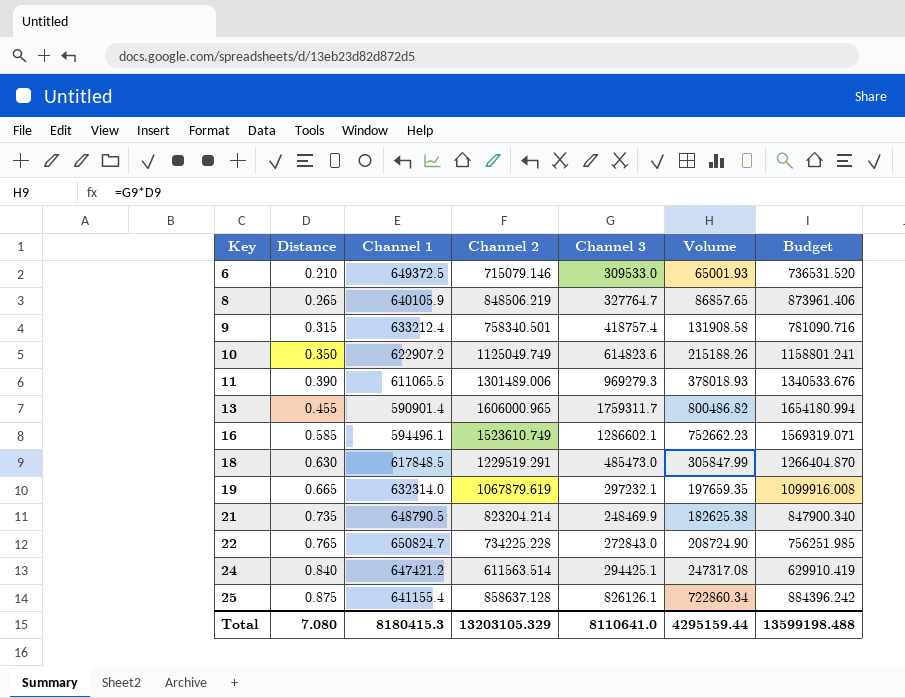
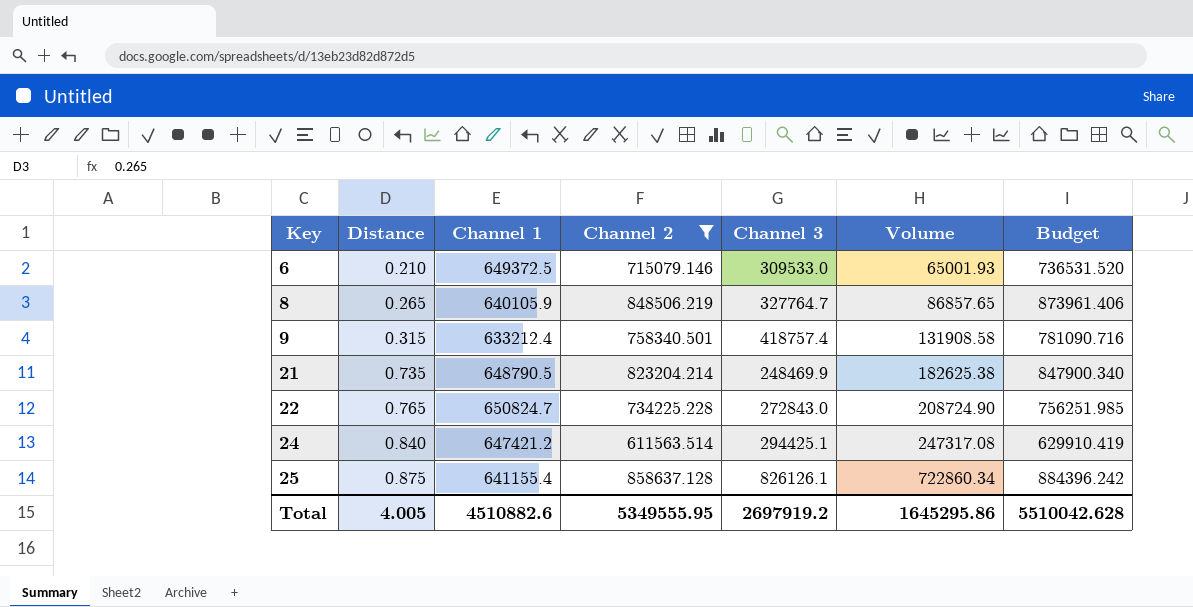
filter: none -> Channel 2 <= 858637.128
Total | Distance: 7.080 -> 4.005
Total | Channel 1: 8180415.3 -> 4510882.6
Total | Channel 2: 13203105.329 -> 5349555.95
Total | Channel 3: 8110641.0 -> 2697919.2
Total | Volume: 4295159.44 -> 1645295.86
Total | Budget: 13599198.488 -> 5510042.628

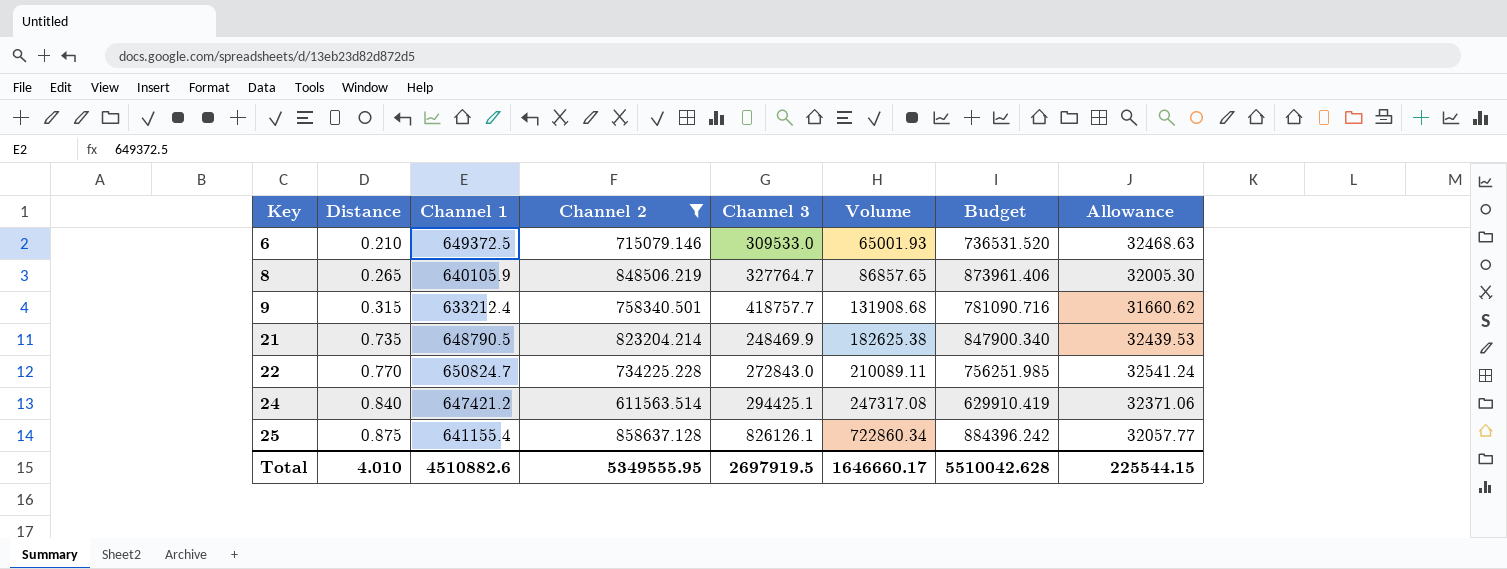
column Allowance | formula: none -> [Channel 1] * 0.05
9 | Channel 3: 418757.4 -> 418757.7
9 | Volume: 131908.58 -> 131908.68
22 | Distance: 0.765 -> 0.770
22 | Volume: 208724.90 -> 210089.11
Total | Distance: 4.005 -> 4.010
Total | Channel 3: 2697919.2 -> 2697919.5
Total | Volume: 1645295.86 -> 1646660.17

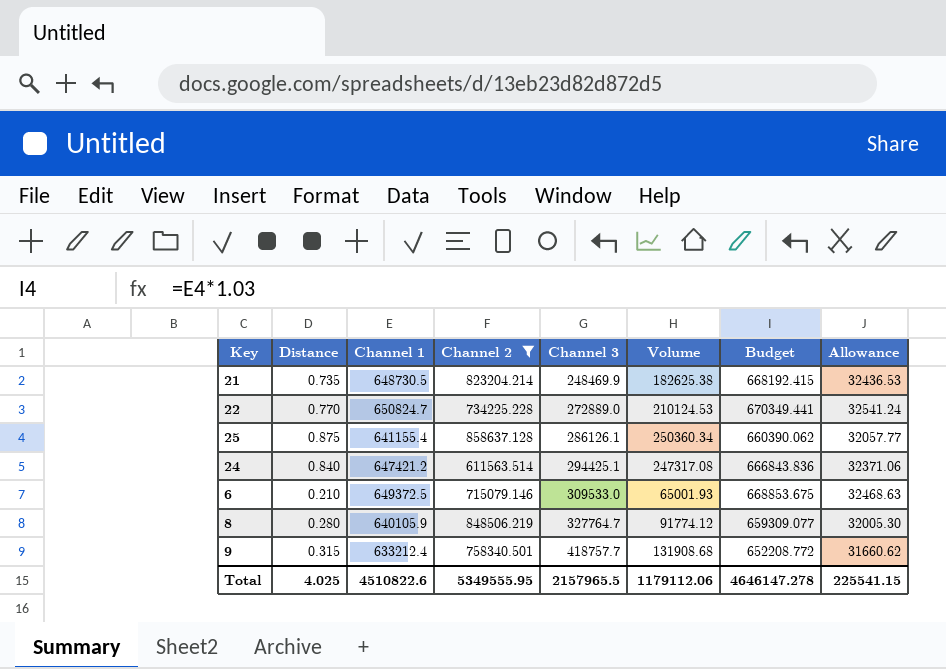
row order: Key ascending -> Channel 3 ascending
column Budget | formula: [Channel 2] * 1.03 -> [Channel 1] * 1.03
21 | Channel 1: 648790.5 -> 648730.5
21 | Allowance: 32439.53 -> 32436.53
22 | Channel 3: 272843.0 -> 272889.0
22 | Volume: 210089.11 -> 210124.53
25 | Channel 3: 826126.1 -> 286126.1
25 | Volume: 722860.34 -> 250360.34
8 | Distance: 0.265 -> 0.280
8 | Volume: 86857.65 -> 91774.12
Total | Distance: 4.010 -> 4.025
Total | Channel 1: 4510882.6 -> 4510822.6
Total | Channel 3: 2697919.5 -> 2157965.5
Total | Volume: 1646660.17 -> 1179112.06
Total | Budget: 5510042.628 -> 4646147.278
Total | Allowance: 225544.15 -> 225541.15

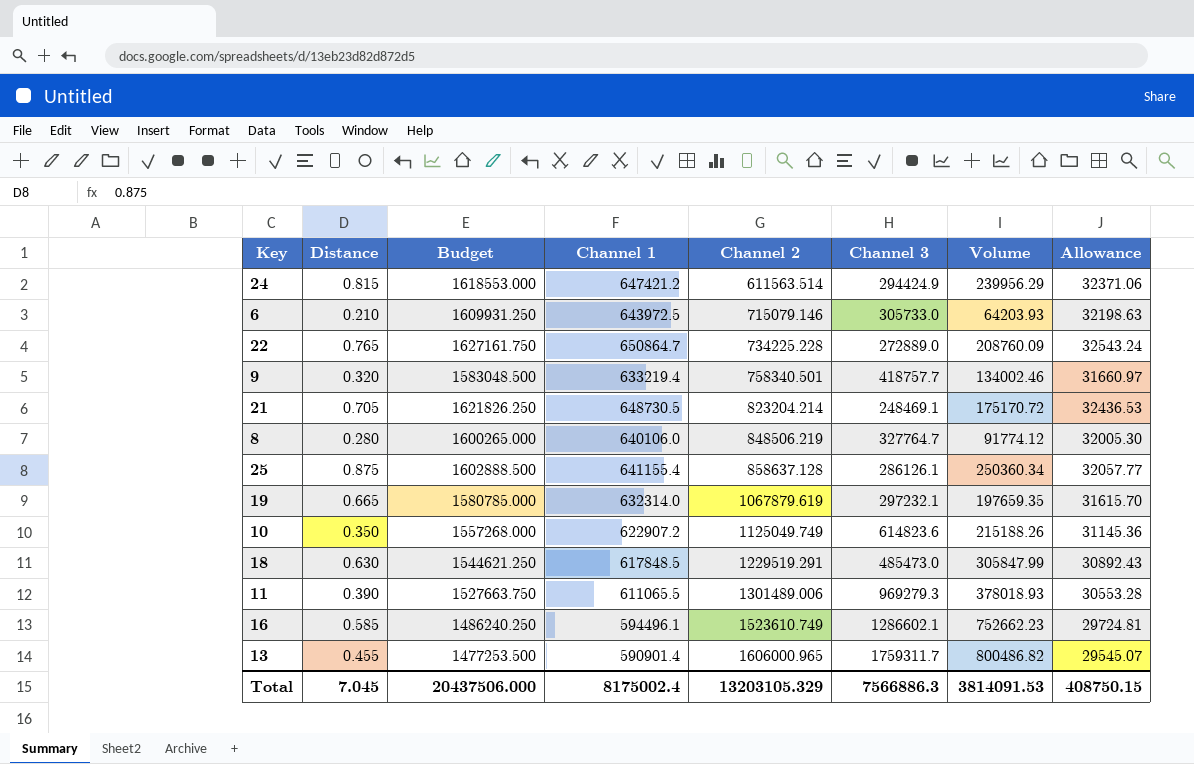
filter: Channel 2 <= 858637.128 -> none
row order: Channel 3 ascending -> Channel 2 ascending
column Budget | formula: [Channel 1] * 1.03 -> [Channel 1] * 2.5
column Budget | position: 7 -> 3
24 | Distance: 0.840 -> 0.815
24 | Channel 3: 294425.1 -> 294424.9
24 | Volume: 247317.08 -> 239956.29
6 | Channel 1: 649372.5 -> 643972.5
6 | Channel 3: 309533.0 -> 305733.0
6 | Volume: 65001.93 -> 64203.93
6 | Allowance: 32468.63 -> 32198.63
22 | Distance: 0.770 -> 0.765
22 | Channel 1: 650824.7 -> 650864.7
22 | Volume: 210124.53 -> 208760.09
22 | Allowance: 32541.24 -> 32543.24
9 | Distance: 0.315 -> 0.320
9 | Channel 1: 633212.4 -> 633219.4
9 | Volume: 131908.68 -> 134002.46
9 | Allowance: 31660.62 -> 31660.97
21 | Distance: 0.735 -> 0.705
21 | Channel 3: 248469.9 -> 248469.1
21 | Volume: 182625.38 -> 175170.72
8 | Channel 1: 640105.9 -> 640106.0
Total | Distance: 4.025 -> 7.045
Total | Budget: 4646147.278 -> 20437506.000
Total | Channel 1: 4510822.6 -> 8175002.4
Total | Channel 2: 5349555.95 -> 13203105.329
Total | Channel 3: 2157965.5 -> 7566886.3
Total | Volume: 1179112.06 -> 3814091.53
Total | Allowance: 225541.15 -> 408750.15

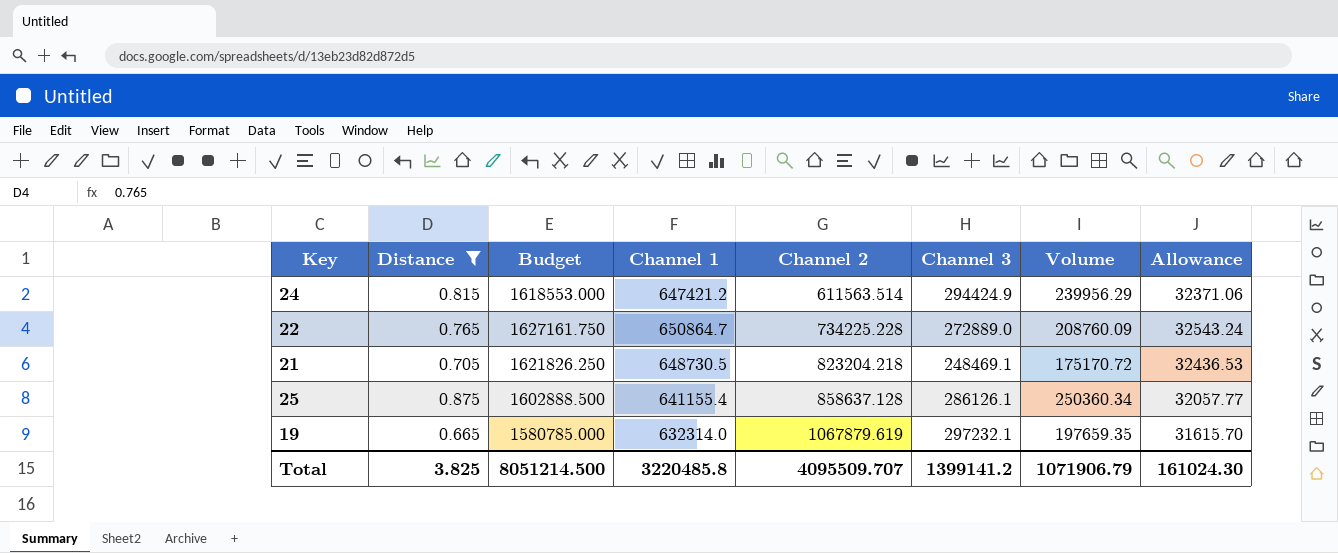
filter: none -> Distance >= 0.665
21 | Channel 2: 823204.214 -> 823204.218
Total | Distance: 7.045 -> 3.825
Total | Budget: 20437506.000 -> 8051214.500
Total | Channel 1: 8175002.4 -> 3220485.8
Total | Channel 2: 13203105.329 -> 4095509.707
Total | Channel 3: 7566886.3 -> 1399141.2
Total | Volume: 3814091.53 -> 1071906.79
Total | Allowance: 408750.15 -> 161024.30

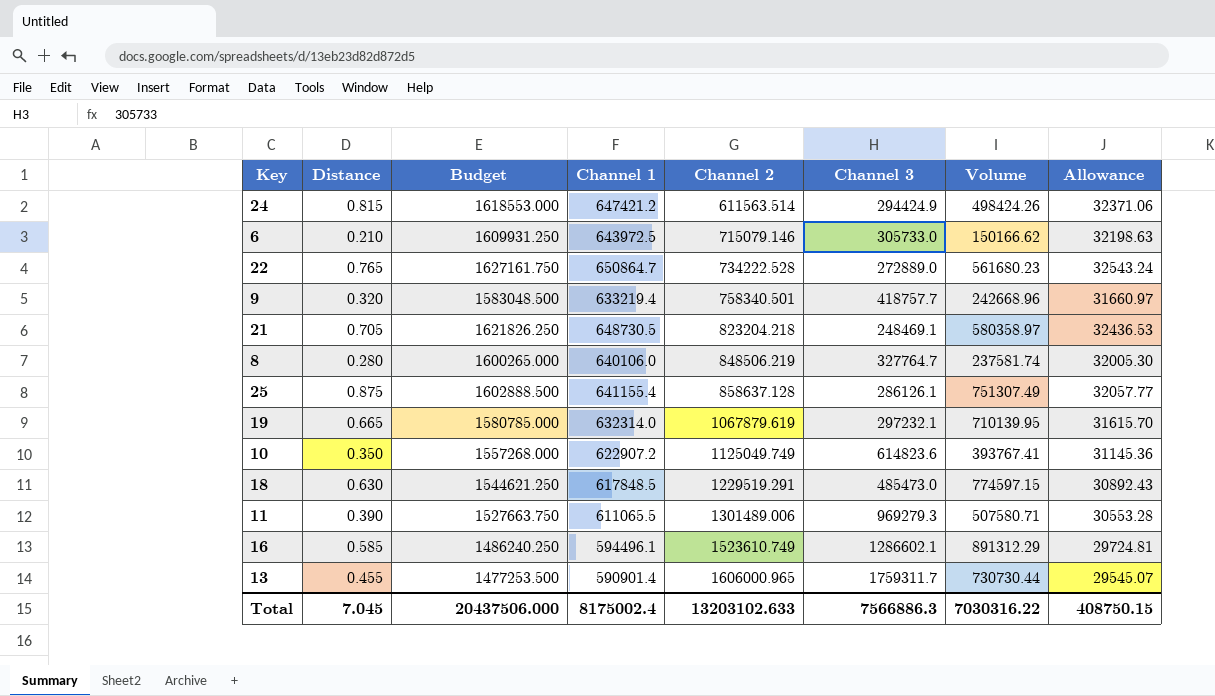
filter: Distance >= 0.665 -> none
column Volume | formula: [Distance] * [Channel 3] -> [Distance] * [Channel 2]
22 | Channel 2: 734225.228 -> 734222.528
Total | Distance: 3.825 -> 7.045
Total | Budget: 8051214.500 -> 20437506.000
Total | Channel 1: 3220485.8 -> 8175002.4
Total | Channel 2: 4095509.707 -> 13203102.633
Total | Channel 3: 1399141.2 -> 7566886.3
Total | Volume: 1071906.79 -> 7030316.22
Total | Allowance: 161024.30 -> 408750.15

